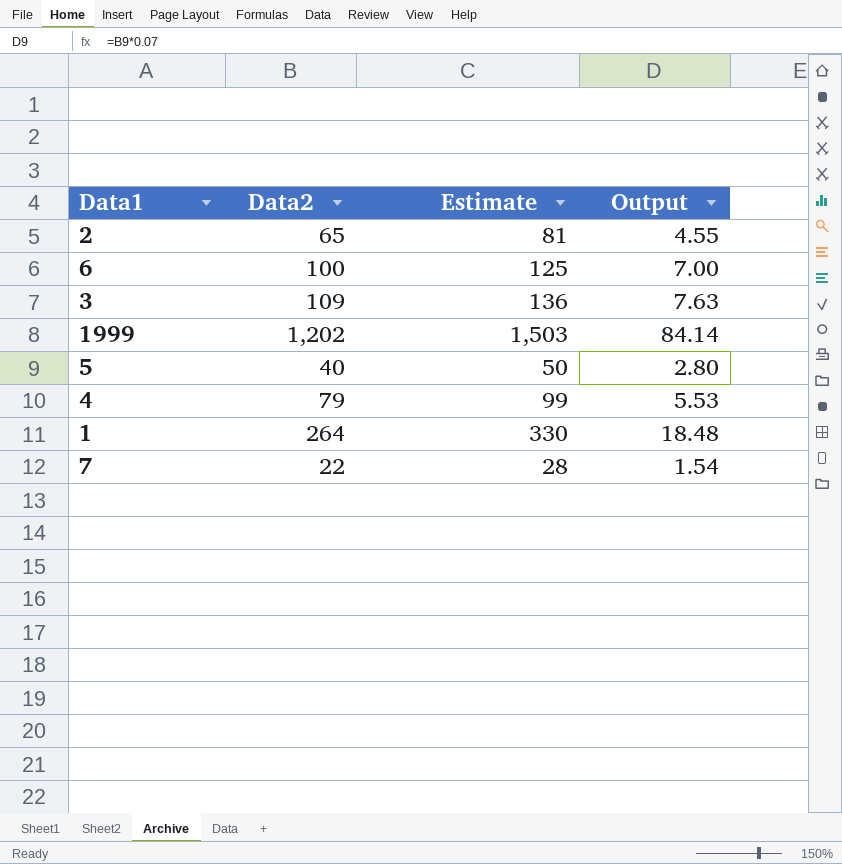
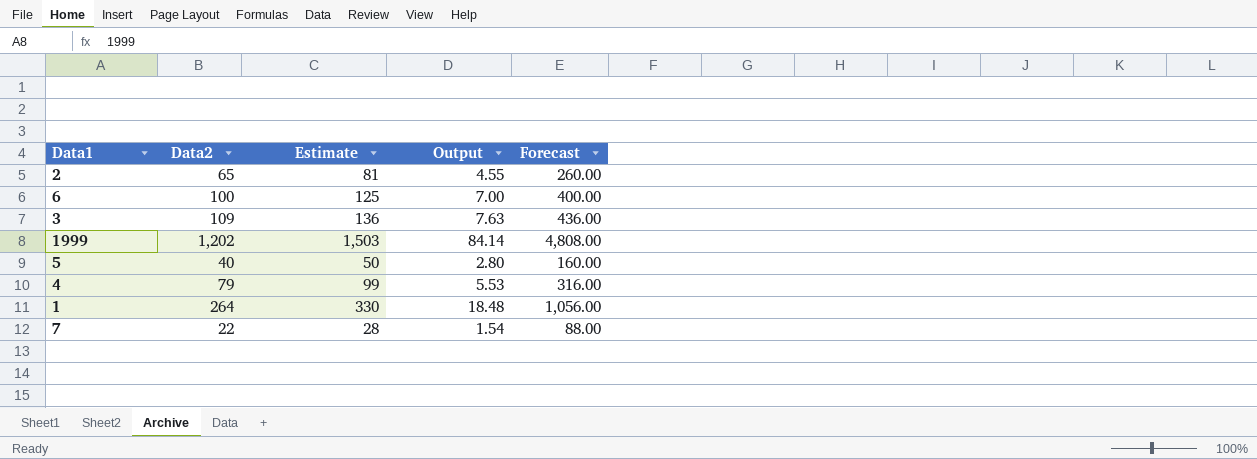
column Forecast | formula: none -> [Data2] * 4

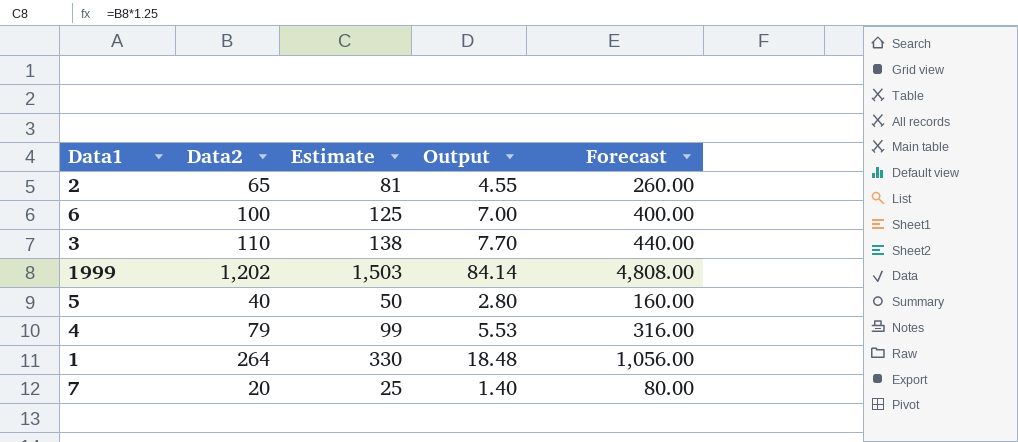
3 | Data2: 109 -> 110
3 | Estimate: 136 -> 138
3 | Output: 7.63 -> 7.70
3 | Forecast: 436.00 -> 440.00
7 | Data2: 22 -> 20
7 | Estimate: 28 -> 25
7 | Output: 1.54 -> 1.40
7 | Forecast: 88.00 -> 80.00

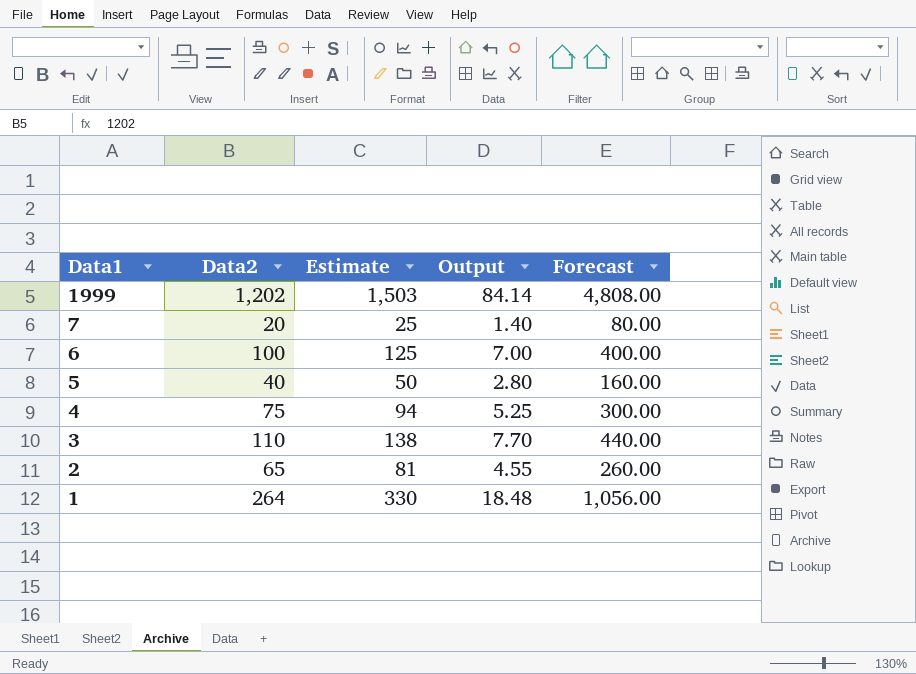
row order: none -> Data1 descending
4 | Data2: 79 -> 75
4 | Estimate: 99 -> 94
4 | Output: 5.53 -> 5.25
4 | Forecast: 316.00 -> 300.00

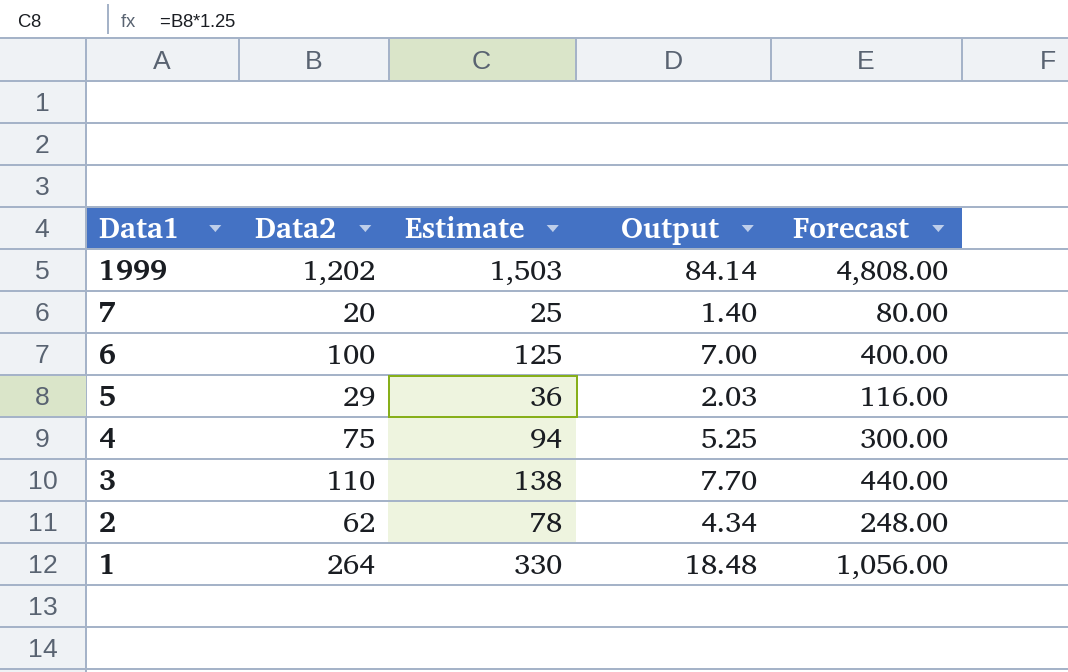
5 | Data2: 40 -> 29
5 | Estimate: 50 -> 36
5 | Output: 2.80 -> 2.03
5 | Forecast: 160.00 -> 116.00
2 | Data2: 65 -> 62
2 | Estimate: 81 -> 78
2 | Output: 4.55 -> 4.34
2 | Forecast: 260.00 -> 248.00

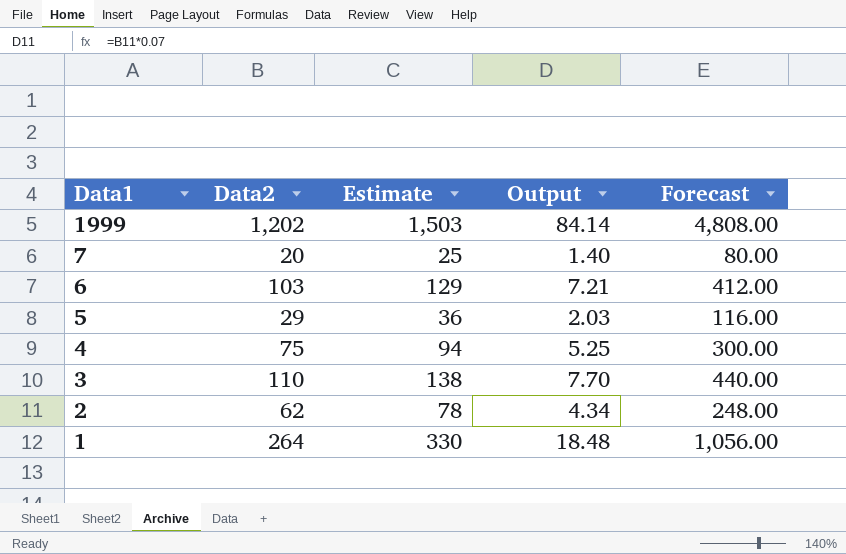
6 | Data2: 100 -> 103
6 | Estimate: 125 -> 129
6 | Output: 7.00 -> 7.21
6 | Forecast: 400.00 -> 412.00

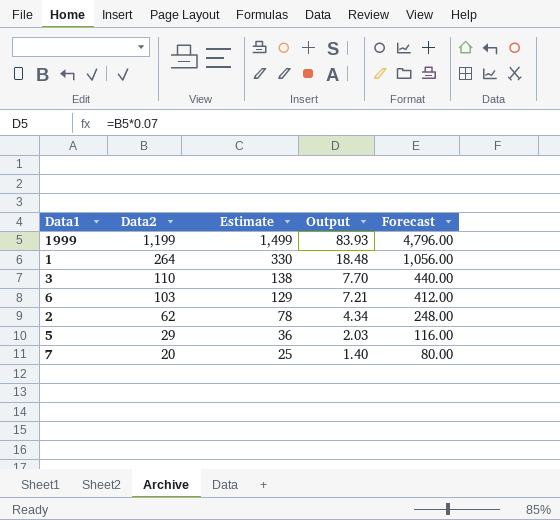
row order: Data1 descending -> Data2 descending
row 4: 75 | 94 | 5.25 | 300.00 -> none
1999 | Data2: 1,202 -> 1,199
1999 | Estimate: 1,503 -> 1,499
1999 | Output: 84.14 -> 83.93
1999 | Forecast: 4,808.00 -> 4,796.00

